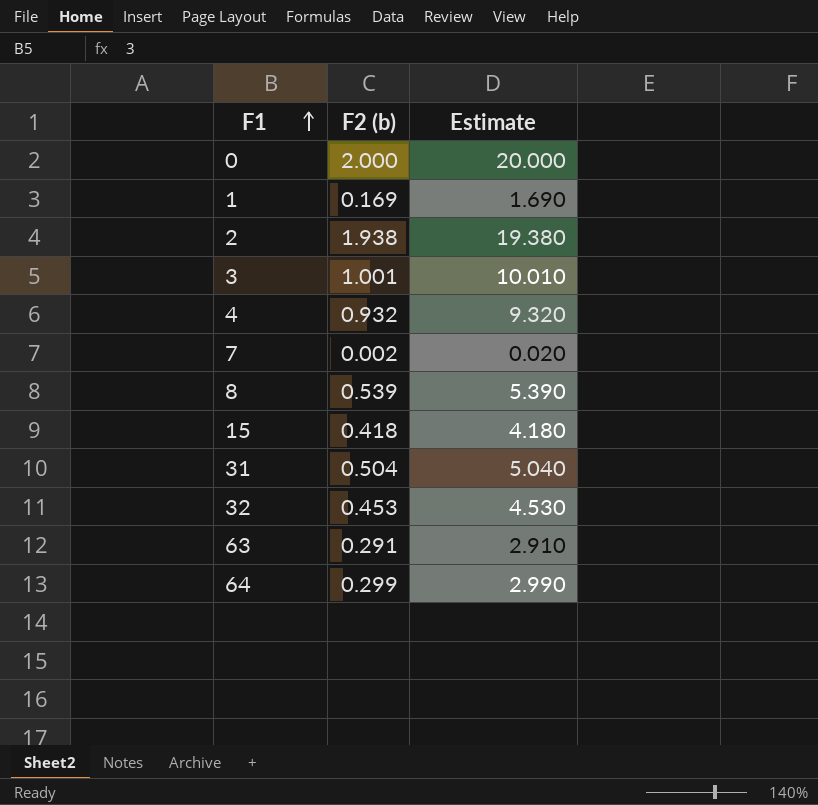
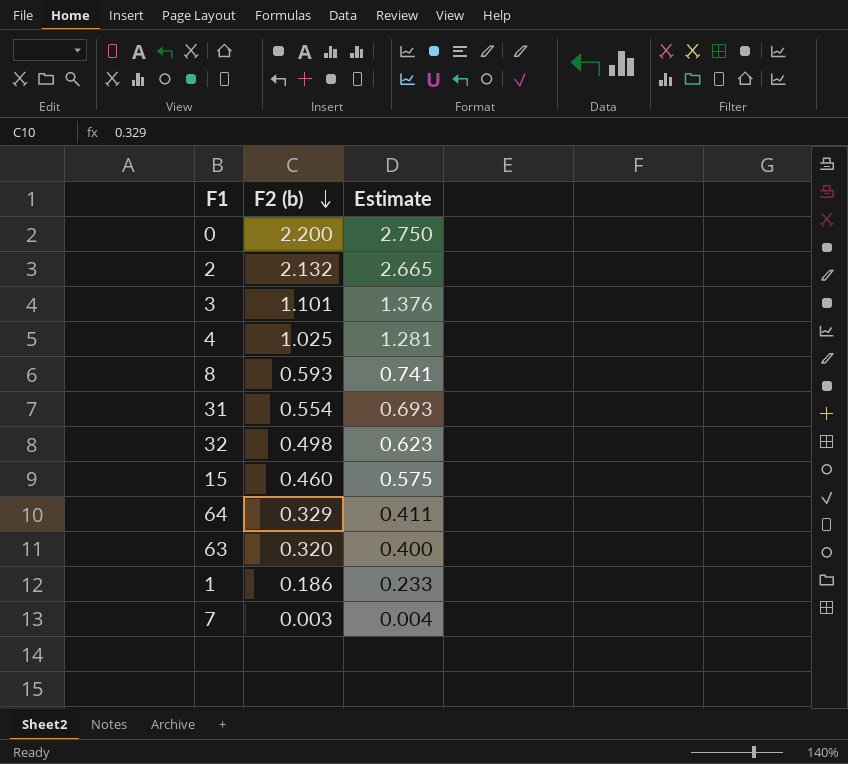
row order: F1 ascending -> F2 (b) descending
column Estimate | formula: [F2 (b)] * 10 -> [F2 (b)] * 1.25
0 | F2 (b): 2.000 -> 2.200
2 | F2 (b): 1.938 -> 2.132
3 | F2 (b): 1.001 -> 1.101
4 | F2 (b): 0.932 -> 1.025
8 | F2 (b): 0.539 -> 0.593
31 | F2 (b): 0.504 -> 0.554
32 | F2 (b): 0.453 -> 0.498
15 | F2 (b): 0.418 -> 0.460
64 | F2 (b): 0.299 -> 0.329
63 | F2 (b): 0.291 -> 0.320
1 | F2 (b): 0.169 -> 0.186
7 | F2 (b): 0.002 -> 0.003

